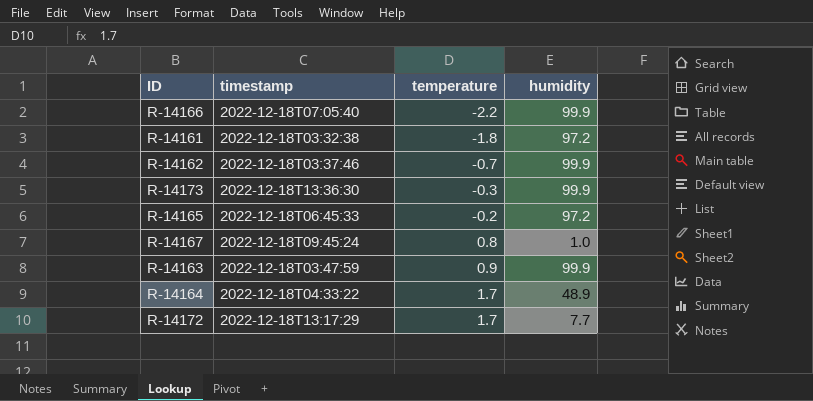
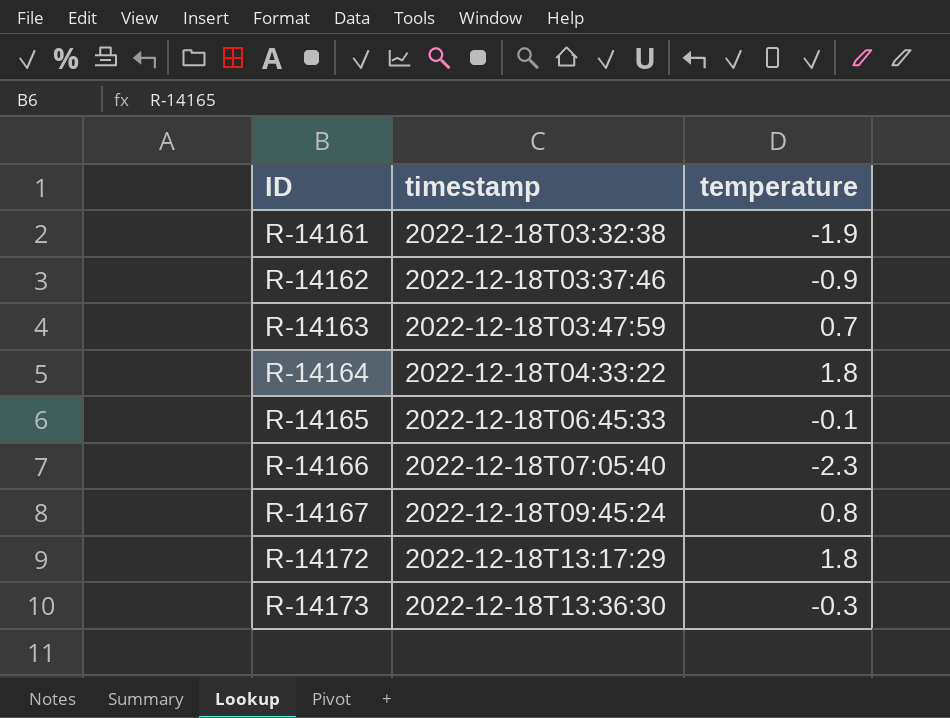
row order: temperature ascending -> ID ascending
column humidity | position: 4 -> none
R-14161 | temperature: -1.8 -> -1.9
R-14162 | temperature: -0.7 -> -0.9
R-14163 | temperature: 0.9 -> 0.7
R-14164 | temperature: 1.7 -> 1.8
R-14165 | temperature: -0.2 -> -0.1
R-14166 | temperature: -2.2 -> -2.3
R-14172 | temperature: 1.7 -> 1.8

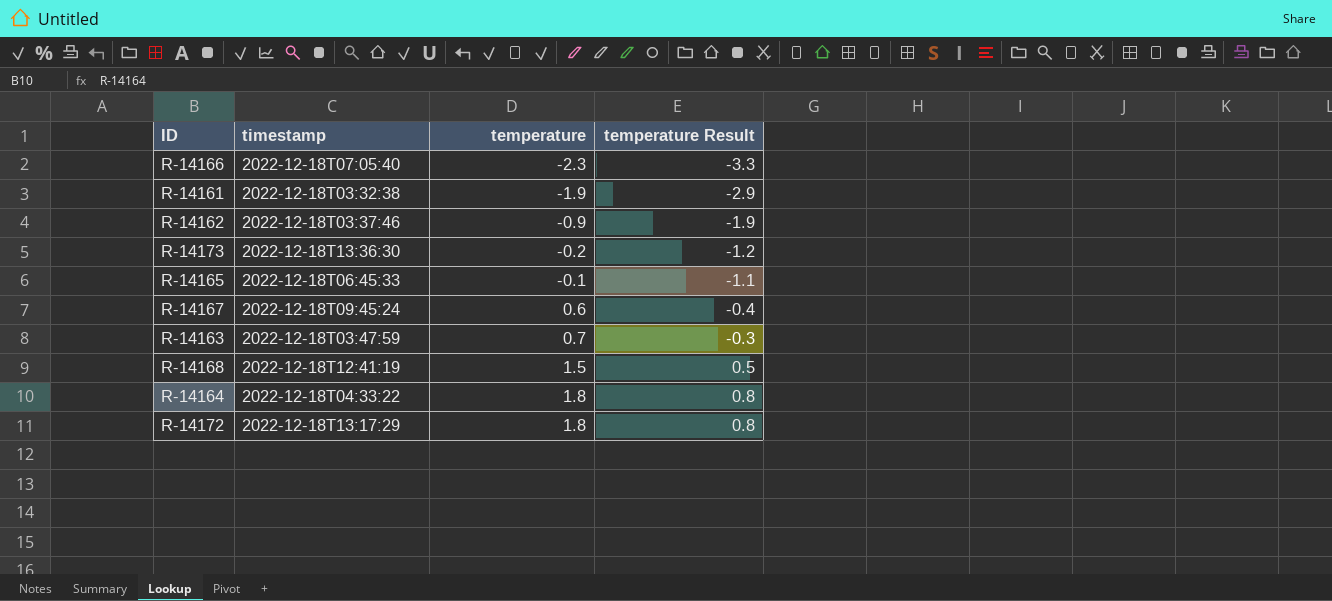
row order: ID ascending -> temperature ascending
column temperature Result | formula: none -> [temperature] - 1
R-14173 | temperature: -0.3 -> -0.2
R-14167 | temperature: 0.8 -> 0.6
row R-14168: none -> 2022-12-18T12:41:19 | 1.5 | 0.5

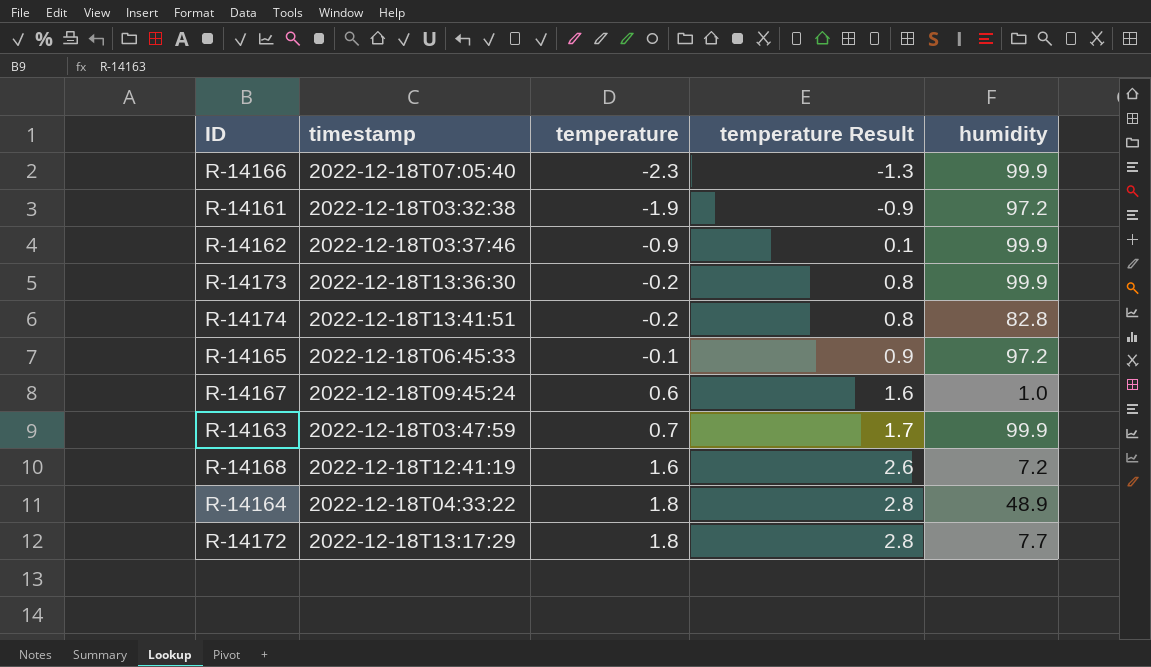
column temperature Result | formula: [temperature] - 1 -> [temperature] + 1
column humidity | position: none -> 5
row R-14174: none -> 2022-12-18T13:41:51 | -0.2 | 0.8 | 82.8
R-14168 | temperature: 1.5 -> 1.6

